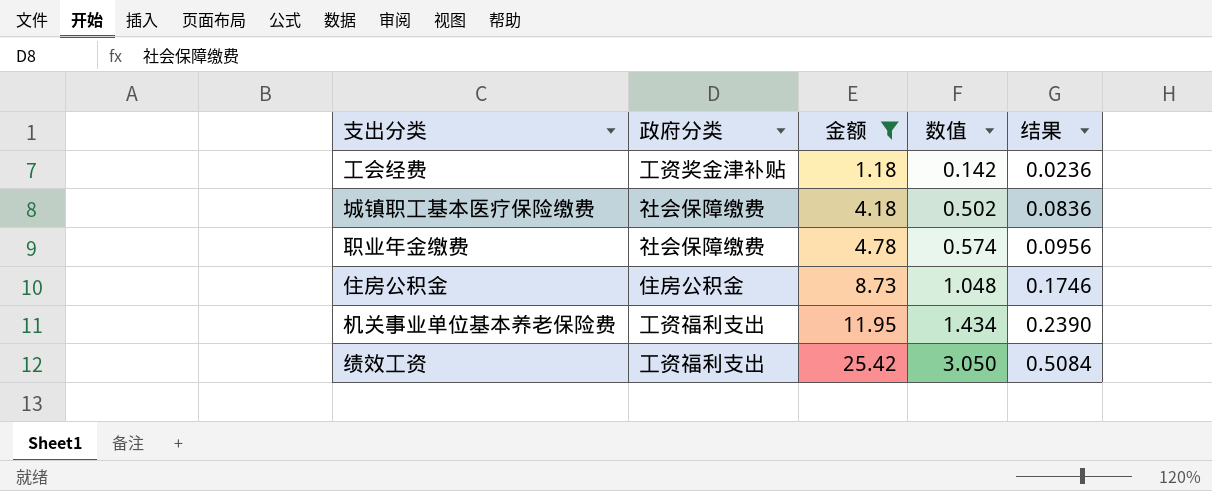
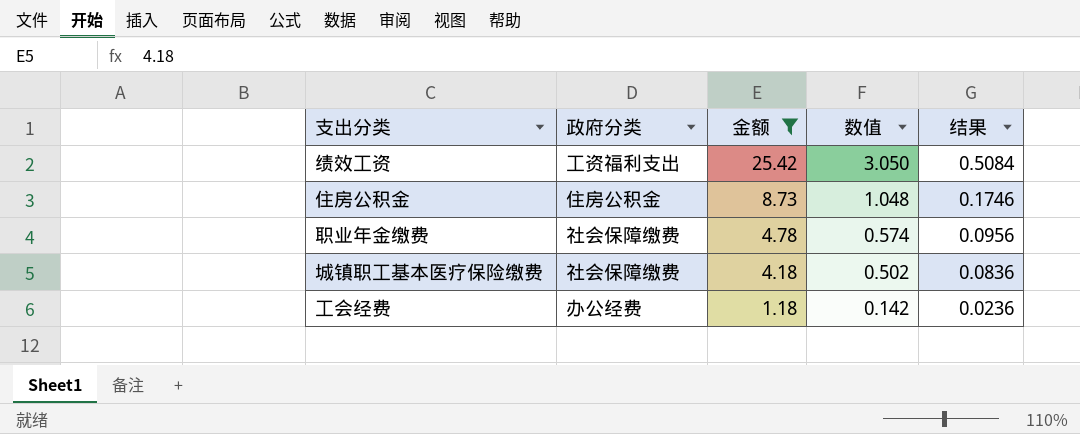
row order: 金额 ascending -> 金额 descending
row 机关事业单位基本养老保险费: 工资福利支出 | 11.95 | 1.434 | 0.2390 -> none
工会经费 | 政府分类: 工资奖金津补贴 -> 办公经费

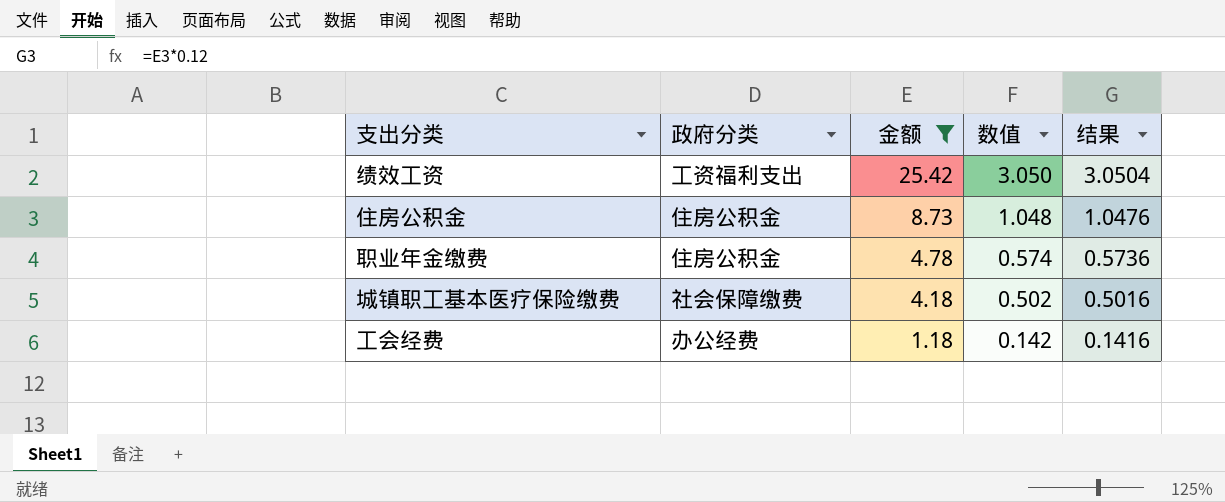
column 结果 | formula: [金额] * 0.02 -> [金额] * 0.12
职业年金缴费 | 政府分类: 社会保障缴费 -> 住房公积金

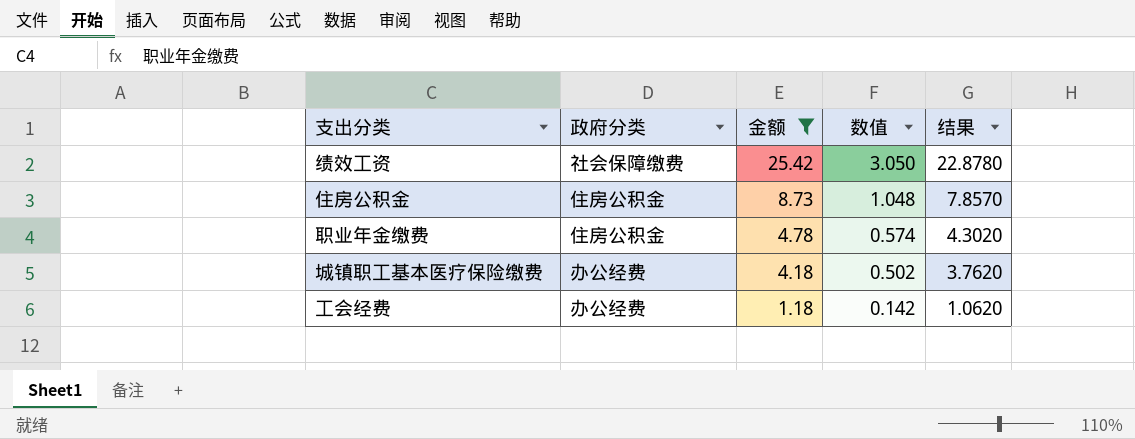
column 结果 | formula: [金额] * 0.12 -> [金额] * 0.9
绩效工资 | 政府分类: 工资福利支出 -> 社会保障缴费
城镇职工基本医疗保险缴费 | 政府分类: 社会保障缴费 -> 办公经费

